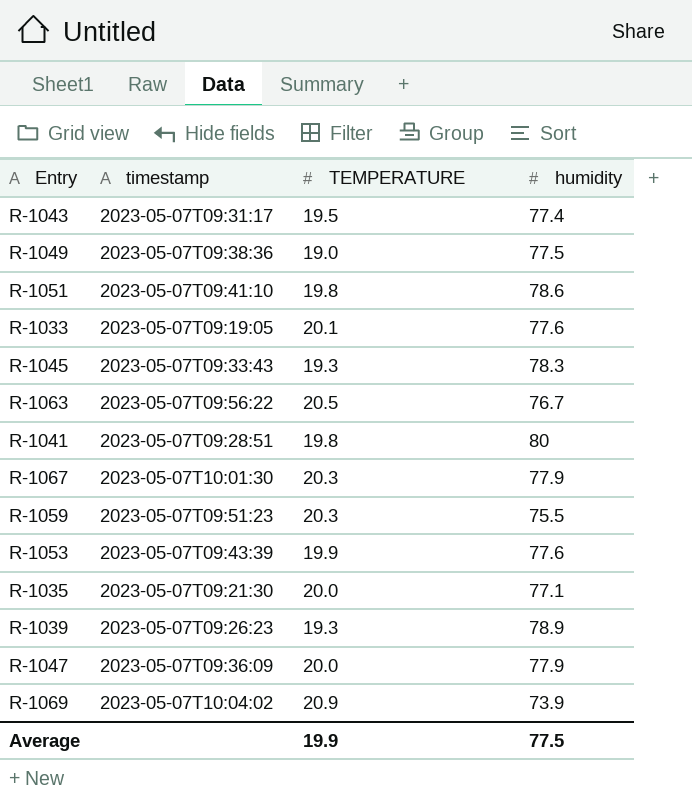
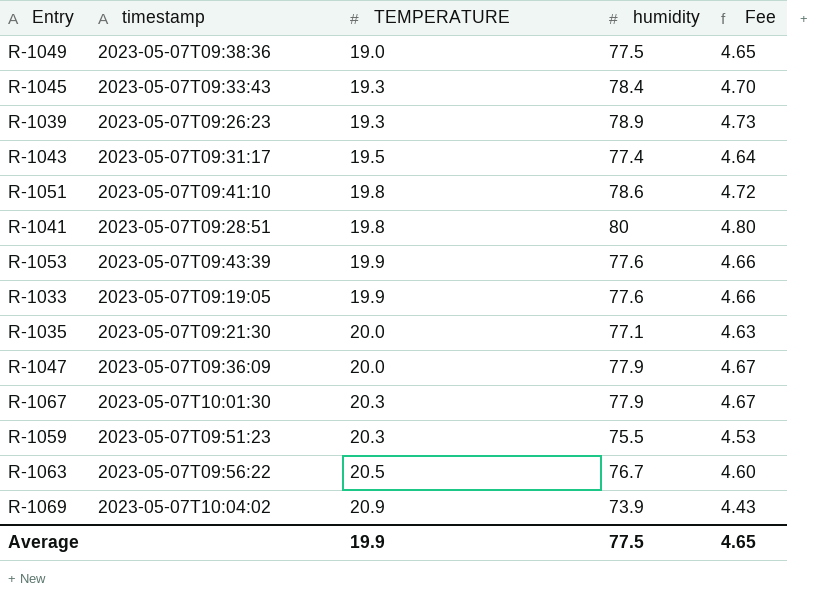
row order: none -> TEMPERATURE ascending
column Fee | formula: none -> [humidity] * 0.06
R-1045 | humidity: 78.3 -> 78.4
R-1033 | TEMPERATURE: 20.1 -> 19.9

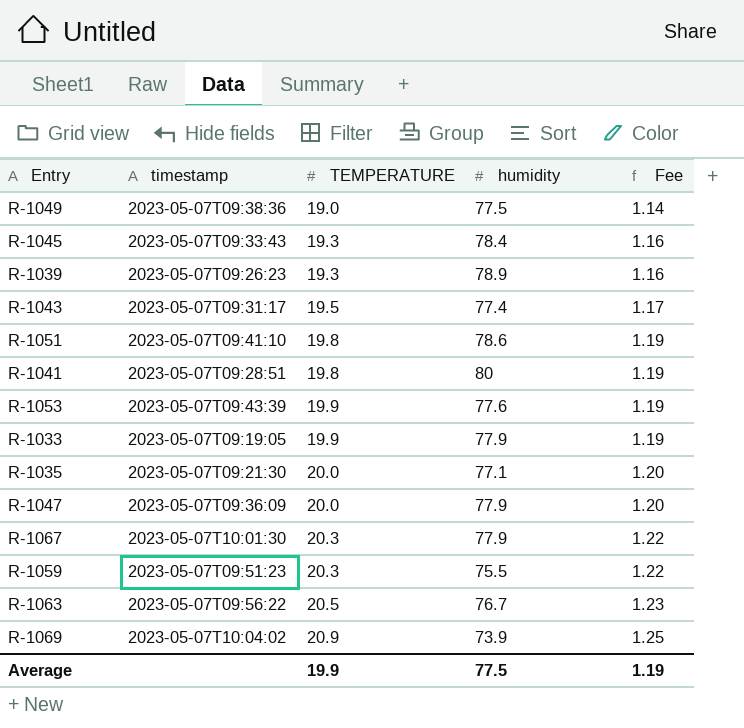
column Fee | formula: [humidity] * 0.06 -> [TEMPERATURE] * 0.06
R-1033 | humidity: 77.6 -> 77.9
Average | Fee: 4.65 -> 1.19

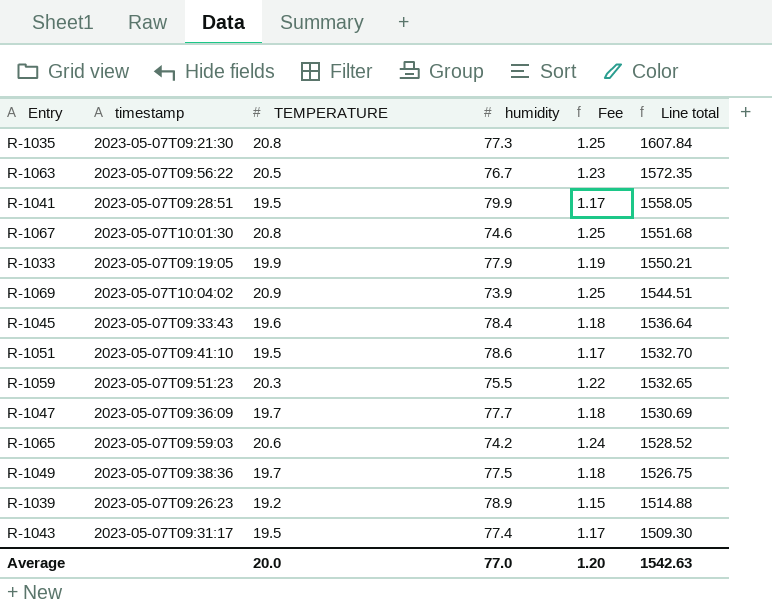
row order: TEMPERATURE ascending -> Line total descending
column Line total | formula: none -> [TEMPERATURE] * [humidity]
row R-1053: 2023-05-07T09:43:39 | 19.9 | 77.6 | 1.19 -> none
R-1035 | TEMPERATURE: 20.0 -> 20.8
R-1035 | humidity: 77.1 -> 77.3
R-1035 | Fee: 1.20 -> 1.25
R-1041 | TEMPERATURE: 19.8 -> 19.5
R-1041 | humidity: 80 -> 79.9
R-1041 | Fee: 1.19 -> 1.17
R-1067 | TEMPERATURE: 20.3 -> 20.8
R-1067 | humidity: 77.9 -> 74.6
R-1067 | Fee: 1.22 -> 1.25
R-1045 | TEMPERATURE: 19.3 -> 19.6
R-1045 | Fee: 1.16 -> 1.18
R-1051 | TEMPERATURE: 19.8 -> 19.5
R-1051 | Fee: 1.19 -> 1.17
R-1047 | TEMPERATURE: 20.0 -> 19.7
R-1047 | humidity: 77.9 -> 77.7
R-1047 | Fee: 1.20 -> 1.18
row R-1065: none -> 2023-05-07T09:59:03 | 20.6 | 74.2 | 1.24 | 1528.52
R-1049 | TEMPERATURE: 19.0 -> 19.7
R-1049 | Fee: 1.14 -> 1.18
R-1039 | TEMPERATURE: 19.3 -> 19.2
R-1039 | Fee: 1.16 -> 1.15
Average | TEMPERATURE: 19.9 -> 20.0
Average | humidity: 77.5 -> 77.0
Average | Fee: 1.19 -> 1.20

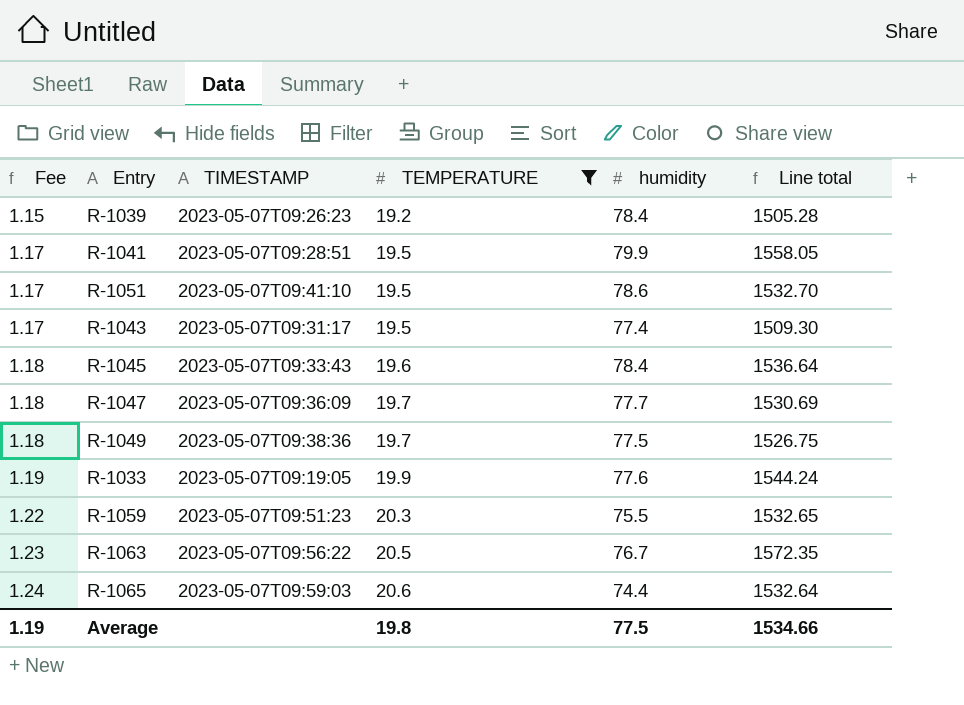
filter: none -> TEMPERATURE <= 20.6
row order: Line total descending -> Fee ascending
column Fee | position: 5 -> 1
column name: timestamp -> TIMESTAMP
R-1039 | humidity: 78.9 -> 78.4
R-1039 | Line total: 1514.88 -> 1505.28
R-1033 | humidity: 77.9 -> 77.6
R-1033 | Line total: 1550.21 -> 1544.24
R-1065 | humidity: 74.2 -> 74.4
R-1065 | Line total: 1528.52 -> 1532.64
Average | Fee: 1.20 -> 1.19
Average | TEMPERATURE: 20.0 -> 19.8
Average | humidity: 77.0 -> 77.5
Average | Line total: 1542.63 -> 1534.66

